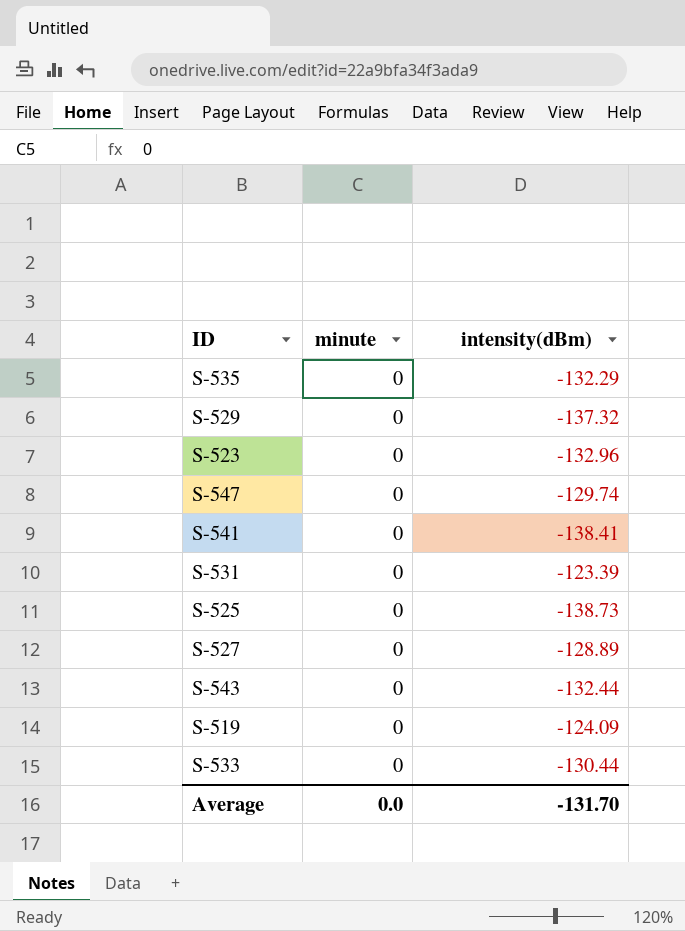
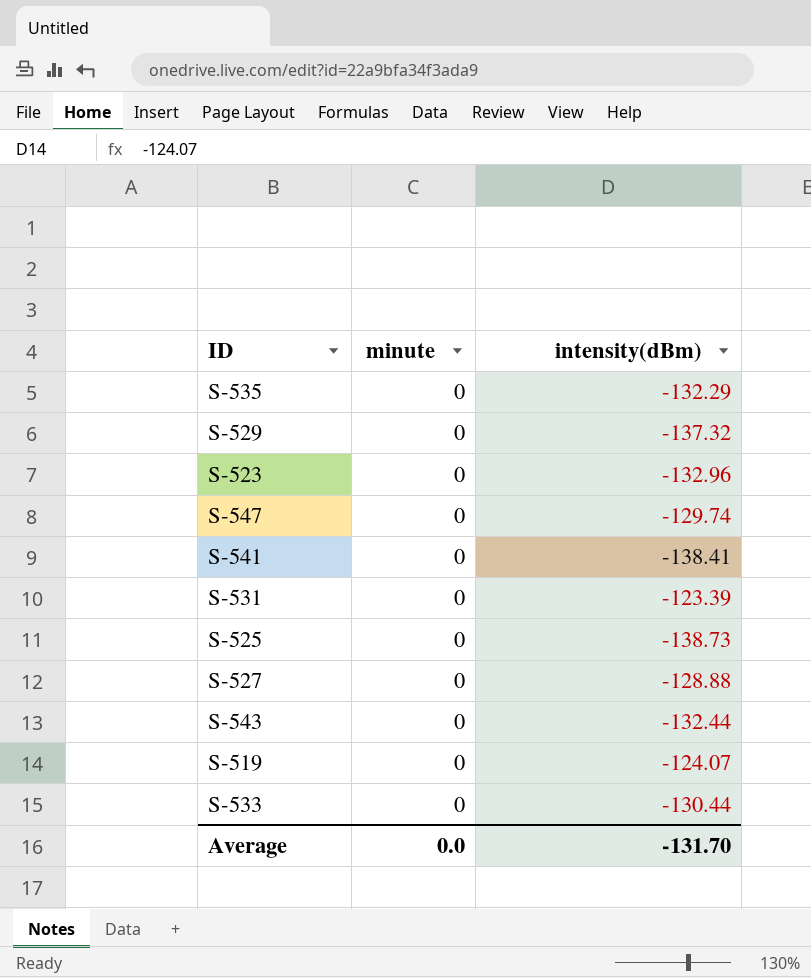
S-527 | intensity(dBm): -128.89 -> -128.88
S-519 | intensity(dBm): -124.09 -> -124.07

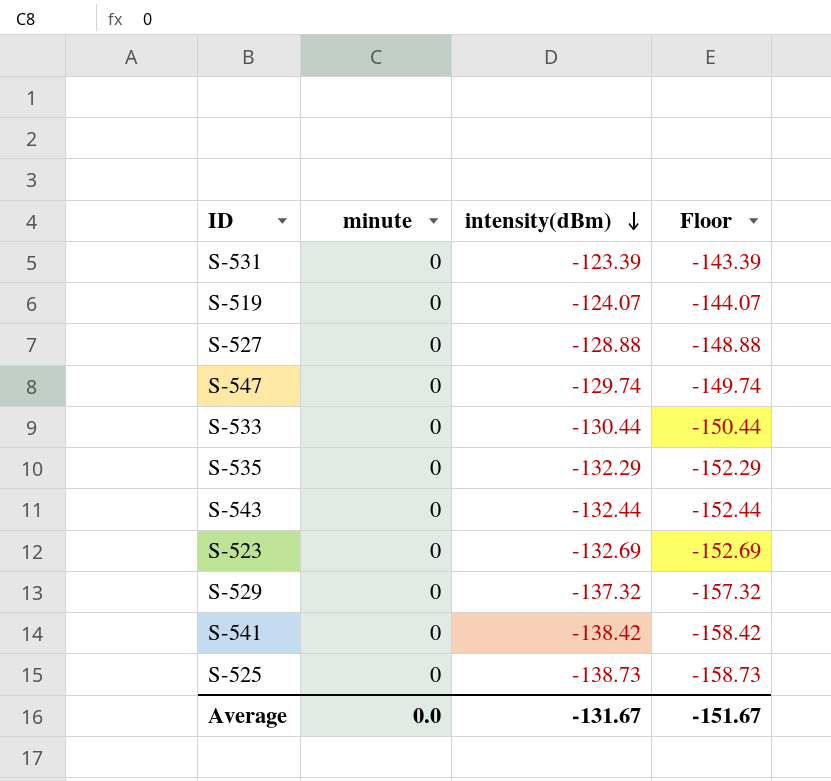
row order: none -> intensity(dBm) descending
column Floor | formula: none -> [intensity(dBm)] - 20
S-523 | intensity(dBm): -132.96 -> -132.69
S-541 | intensity(dBm): -138.41 -> -138.42
Average | intensity(dBm): -131.70 -> -131.67

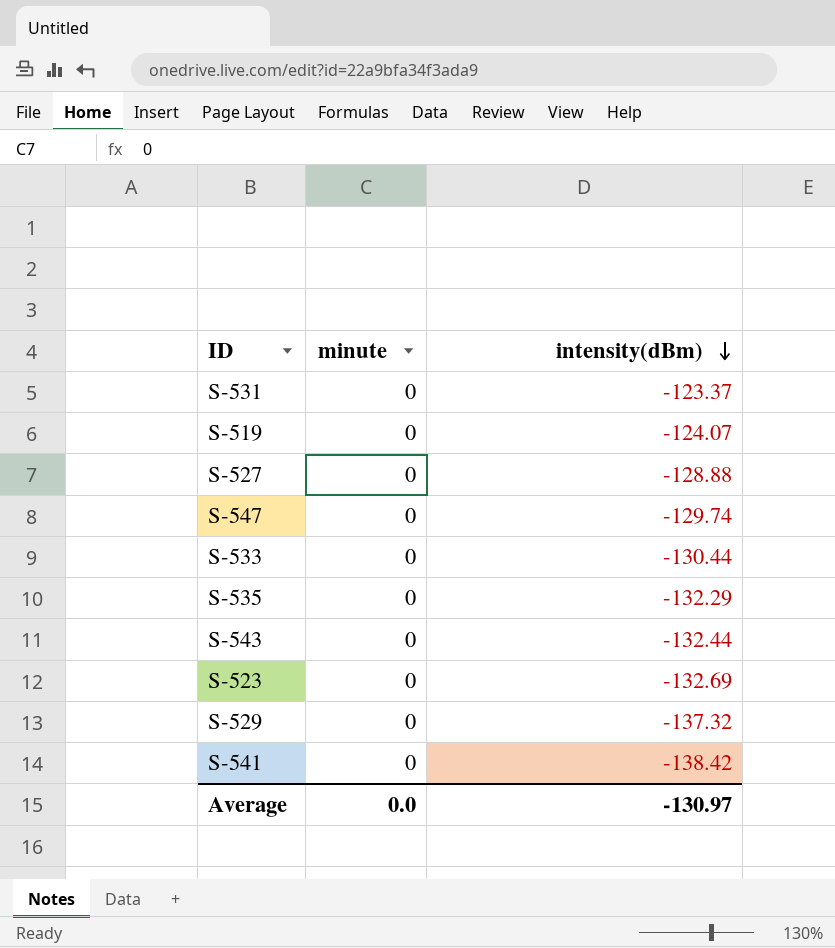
column Floor | formula: [intensity(dBm)] - 20 -> none
row S-525: 0 | -138.73 | -158.73 -> none
S-531 | intensity(dBm): -123.39 -> -123.37
Average | intensity(dBm): -131.67 -> -130.97

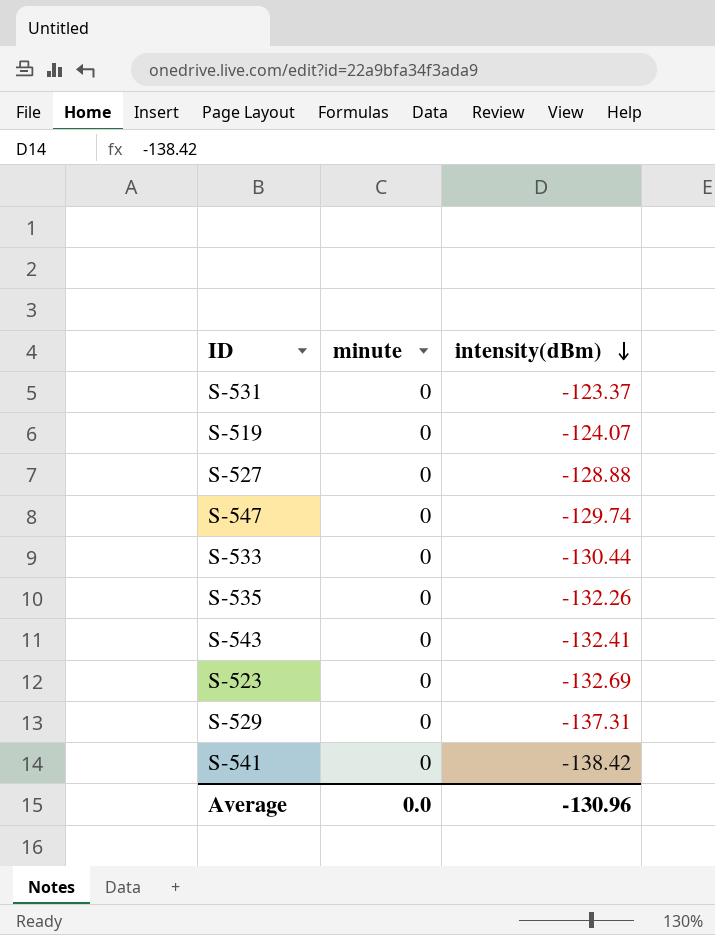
S-535 | intensity(dBm): -132.29 -> -132.26
S-543 | intensity(dBm): -132.44 -> -132.41
S-529 | intensity(dBm): -137.32 -> -137.31
Average | intensity(dBm): -130.97 -> -130.96

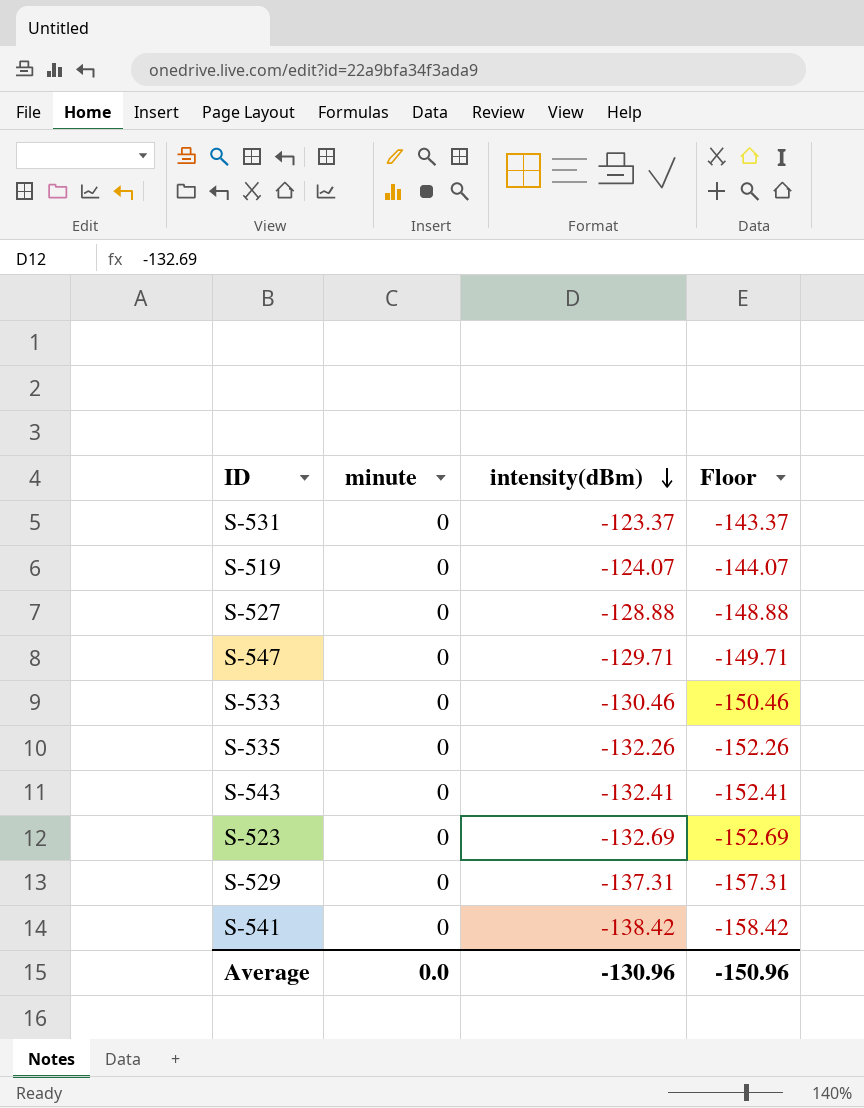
column Floor | formula: none -> [intensity(dBm)] - 20
S-547 | intensity(dBm): -129.74 -> -129.71
S-533 | intensity(dBm): -130.44 -> -130.46

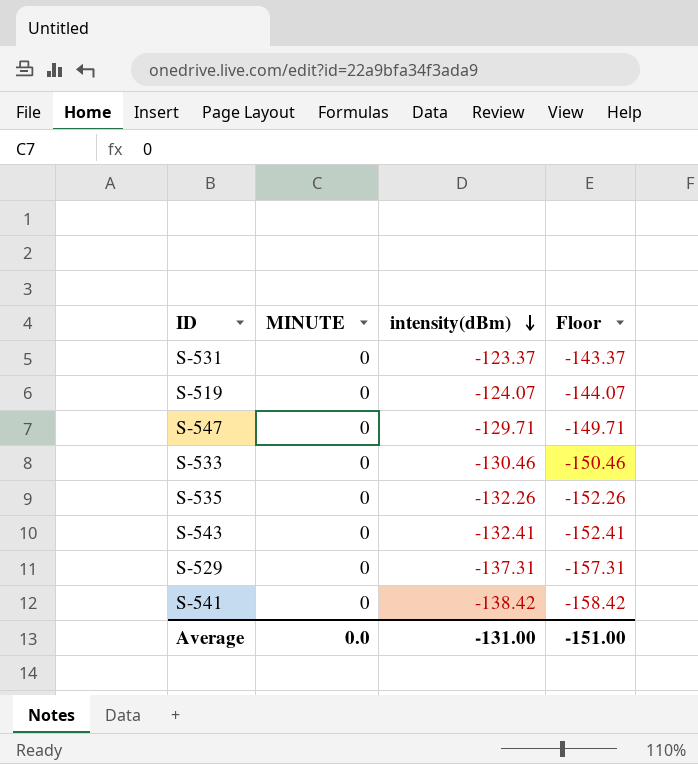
column name: minute -> MINUTE
row S-527: 0 | -128.88 | -148.88 -> none
row S-523: 0 | -132.69 | -152.69 -> none
Average | intensity(dBm): -130.96 -> -131.00
Average | Floor: -150.96 -> -151.00

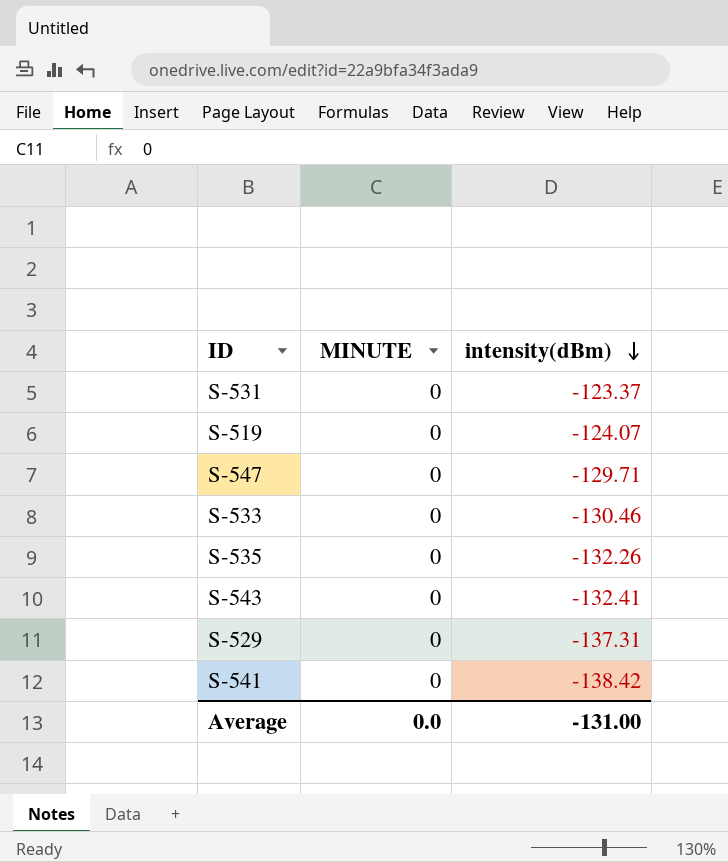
column Floor | formula: [intensity(dBm)] - 20 -> none

